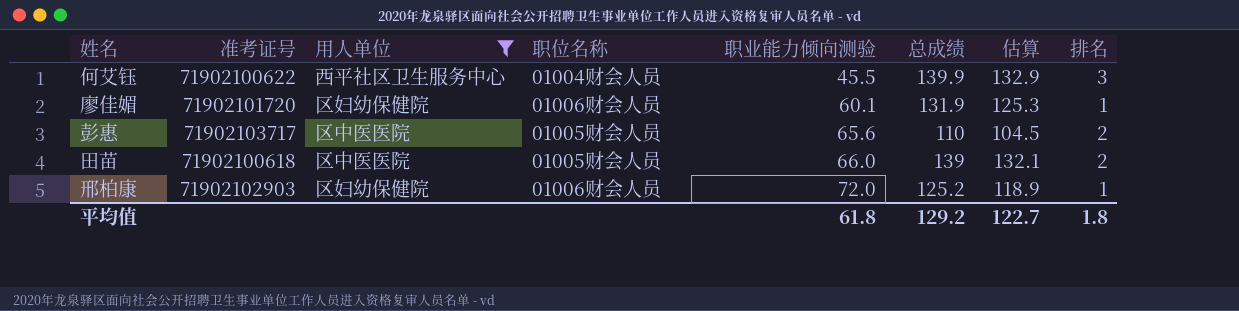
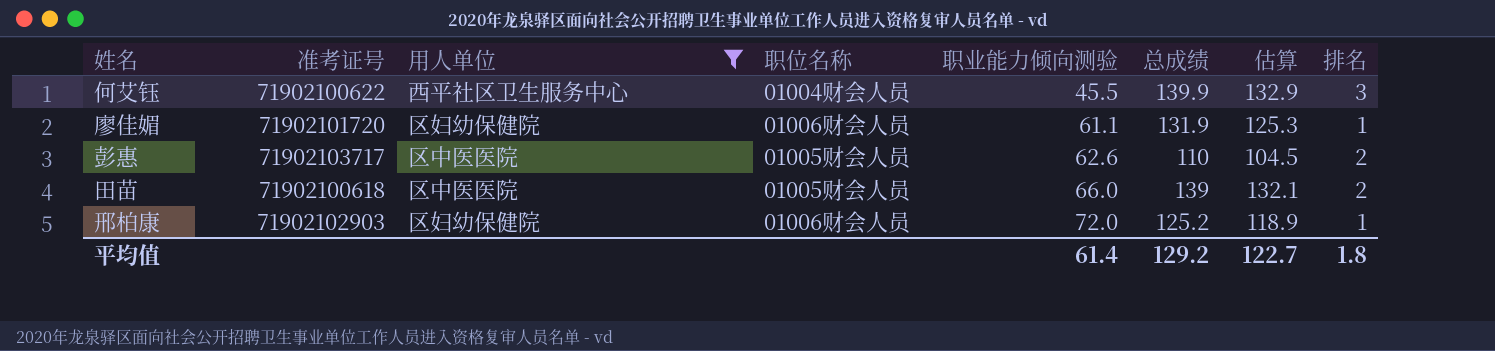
廖佳媚 | 职业能力倾向测验: 60.1 -> 61.1
彭惠 | 职业能力倾向测验: 65.6 -> 62.6
平均值 | 职业能力倾向测验: 61.8 -> 61.4

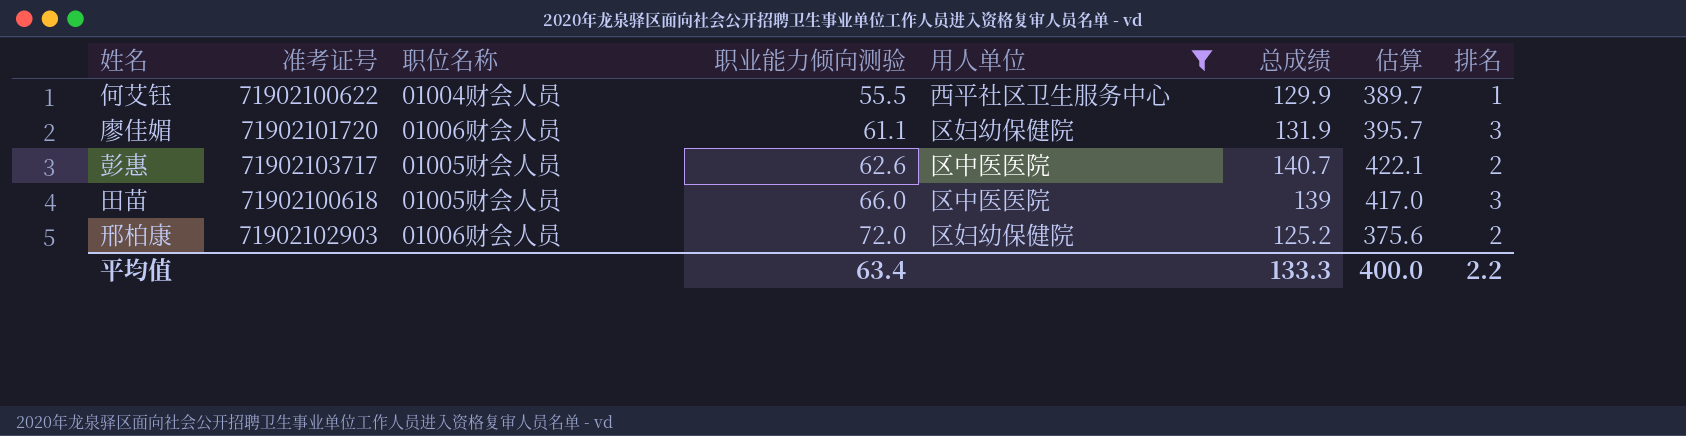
column 用人单位 | position: 3 -> 5
column 估算 | formula: [总成绩] * 0.95 -> [总成绩] * 3
何艾钰 | 职业能力倾向测验: 45.5 -> 55.5
何艾钰 | 总成绩: 139.9 -> 129.9
何艾钰 | 排名: 3 -> 1
廖佳媚 | 排名: 1 -> 3
彭惠 | 总成绩: 110 -> 140.7
田苗 | 排名: 2 -> 3
邢柏康 | 排名: 1 -> 2
平均值 | 职业能力倾向测验: 61.4 -> 63.4
平均值 | 总成绩: 129.2 -> 133.3
平均值 | 估算: 122.7 -> 400.0
平均值 | 排名: 1.8 -> 2.2

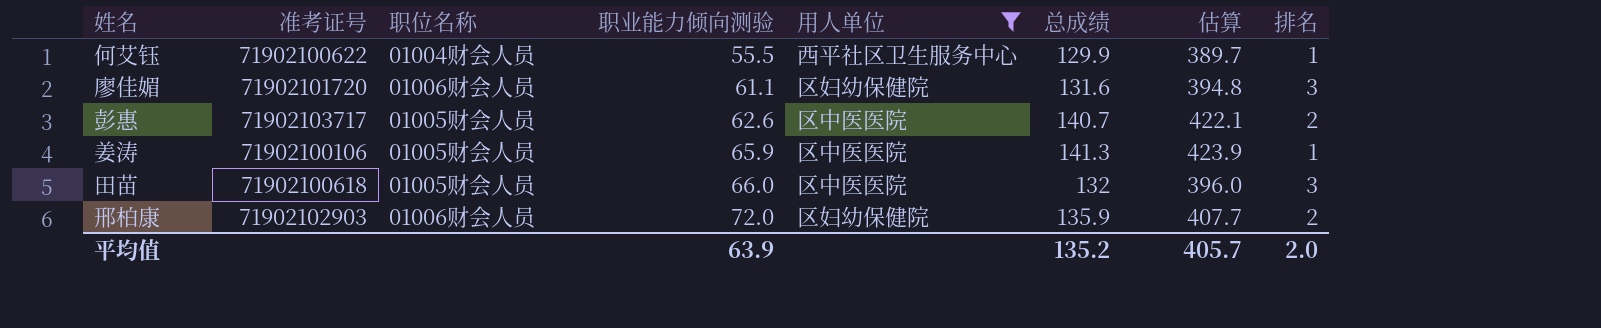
廖佳媚 | 总成绩: 131.9 -> 131.6
廖佳媚 | 估算: 395.7 -> 394.8
row 姜涛: none -> 71902100106 | 01005财会人员 | 65.9 | 区中医医院 | 141.3 | 423.9 | 1
田苗 | 总成绩: 139 -> 132
田苗 | 估算: 417.0 -> 396.0
邢柏康 | 总成绩: 125.2 -> 135.9
邢柏康 | 估算: 375.6 -> 407.7
平均值 | 职业能力倾向测验: 63.4 -> 63.9
平均值 | 总成绩: 133.3 -> 135.2
平均值 | 估算: 400.0 -> 405.7
平均值 | 排名: 2.2 -> 2.0

